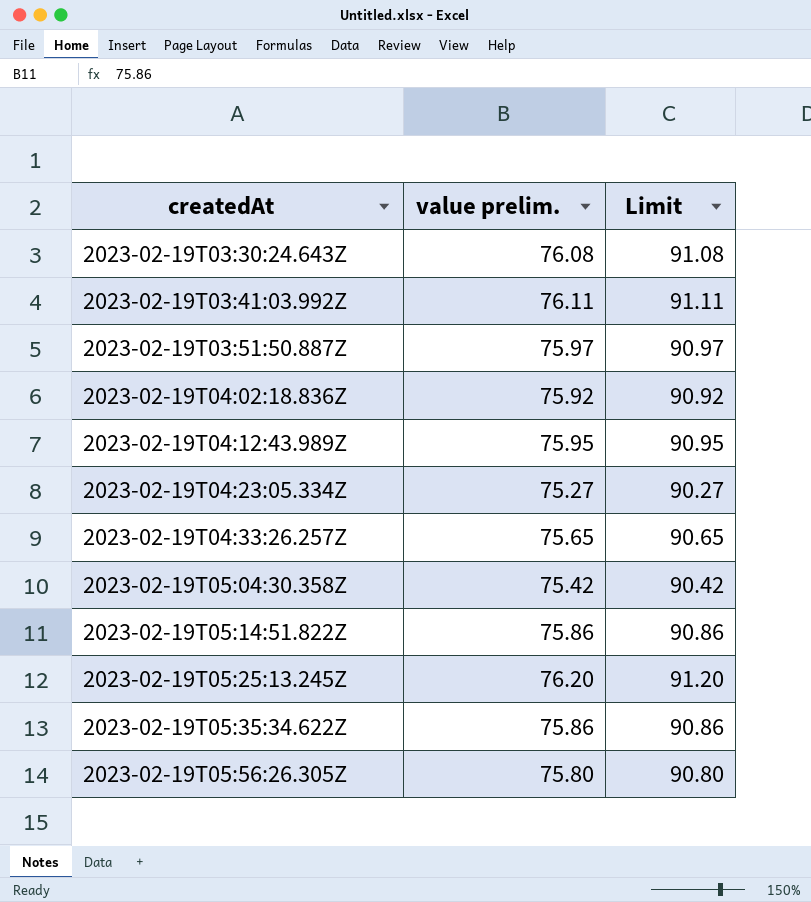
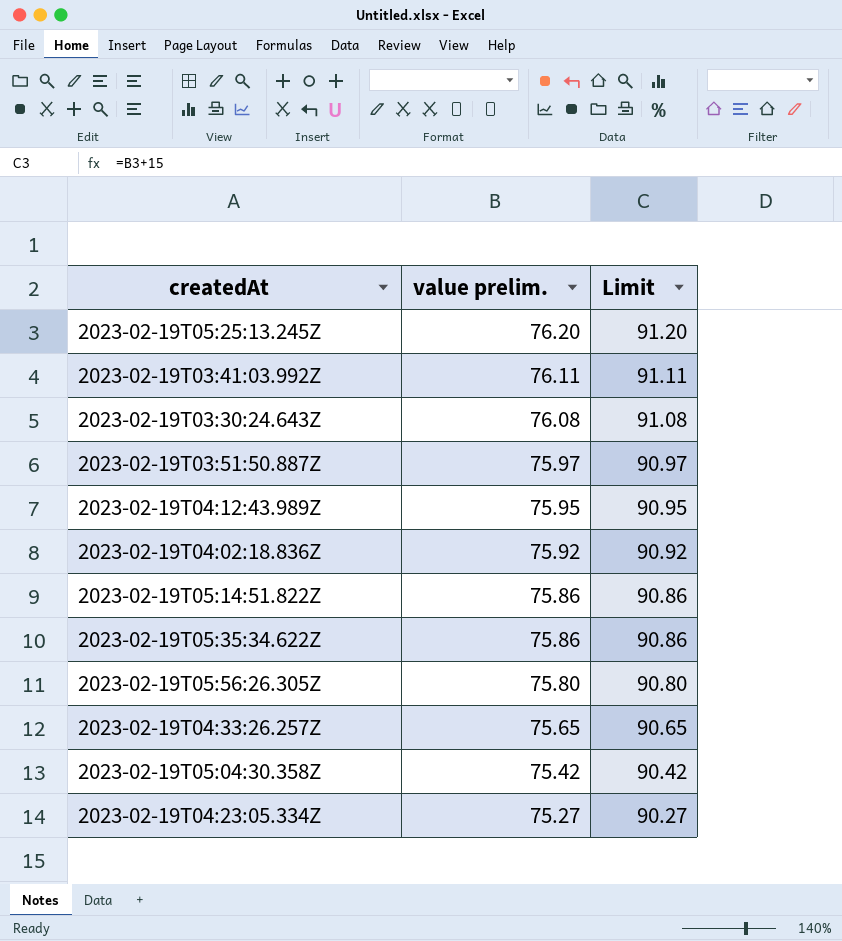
row order: createdAt ascending -> value prelim. descending

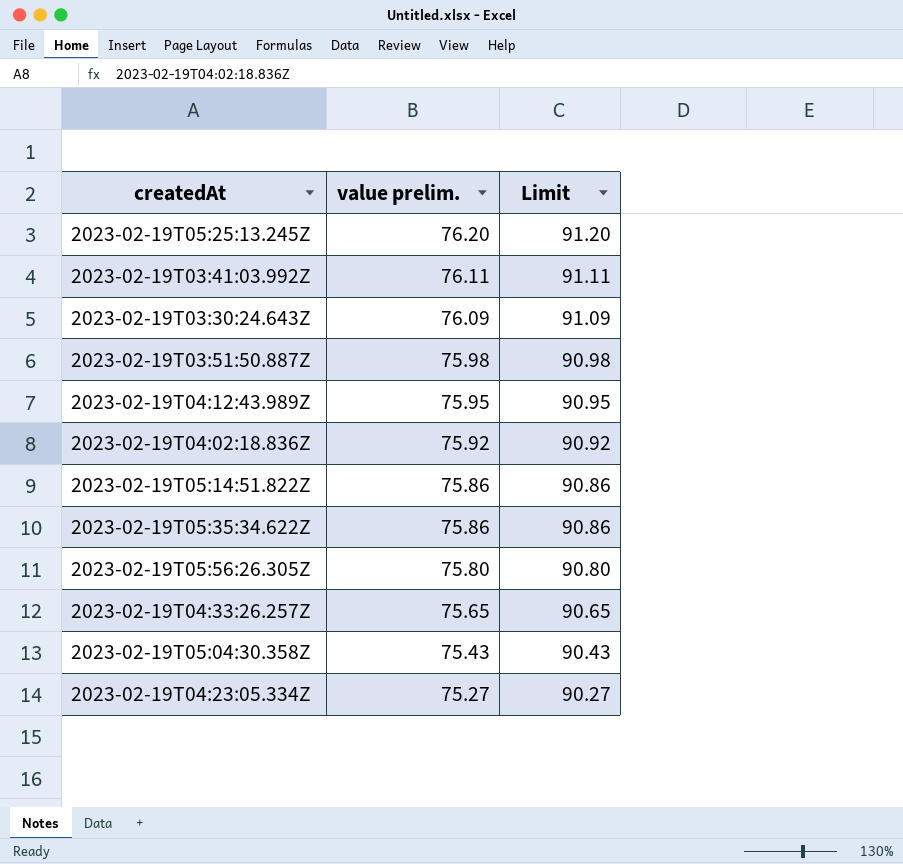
2023-02-19T03:30:24.643Z | value prelim.: 76.08 -> 76.09
2023-02-19T03:30:24.643Z | Limit: 91.08 -> 91.09
2023-02-19T03:51:50.887Z | value prelim.: 75.97 -> 75.98
2023-02-19T03:51:50.887Z | Limit: 90.97 -> 90.98
2023-02-19T05:04:30.358Z | value prelim.: 75.42 -> 75.43
2023-02-19T05:04:30.358Z | Limit: 90.42 -> 90.43

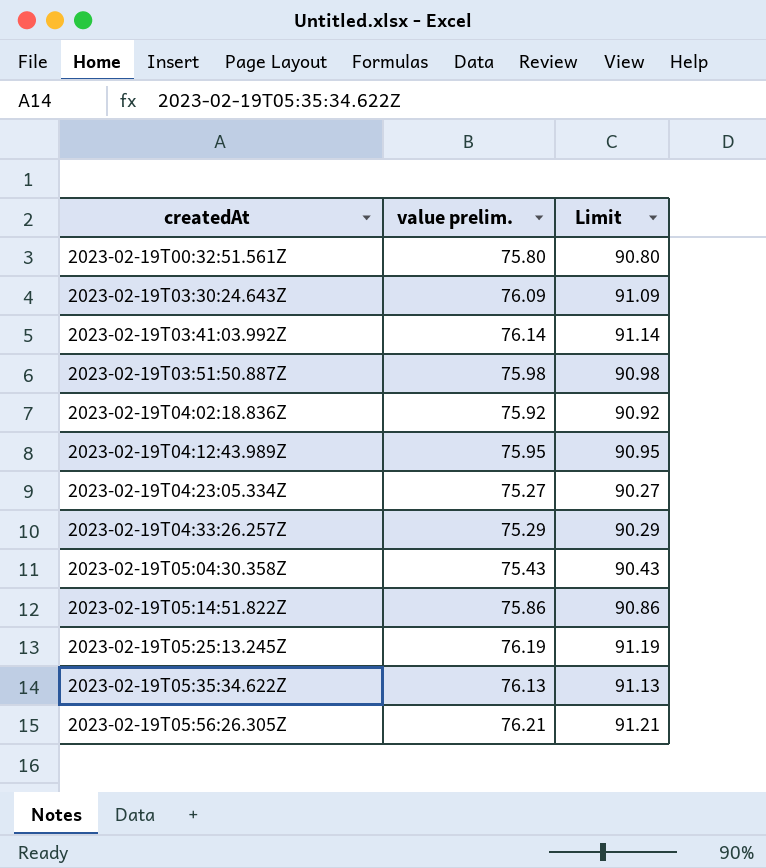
row order: value prelim. descending -> createdAt ascending
row 2023-02-19T00:32:51.561Z: none -> 75.80 | 90.80
2023-02-19T03:41:03.992Z | value prelim.: 76.11 -> 76.14
2023-02-19T03:41:03.992Z | Limit: 91.11 -> 91.14
2023-02-19T04:33:26.257Z | value prelim.: 75.65 -> 75.29
2023-02-19T04:33:26.257Z | Limit: 90.65 -> 90.29
2023-02-19T05:25:13.245Z | value prelim.: 76.20 -> 76.19
2023-02-19T05:25:13.245Z | Limit: 91.20 -> 91.19
2023-02-19T05:35:34.622Z | value prelim.: 75.86 -> 76.13
2023-02-19T05:35:34.622Z | Limit: 90.86 -> 91.13
2023-02-19T05:56:26.305Z | value prelim.: 75.80 -> 76.21
2023-02-19T05:56:26.305Z | Limit: 90.80 -> 91.21

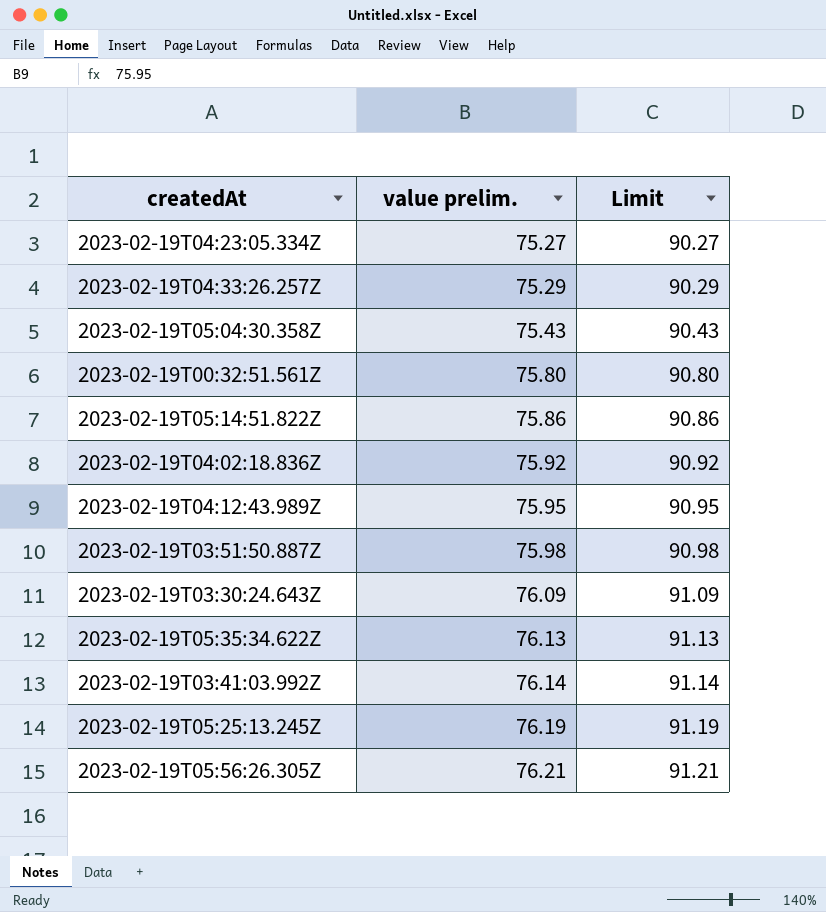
row order: createdAt ascending -> value prelim. ascending

